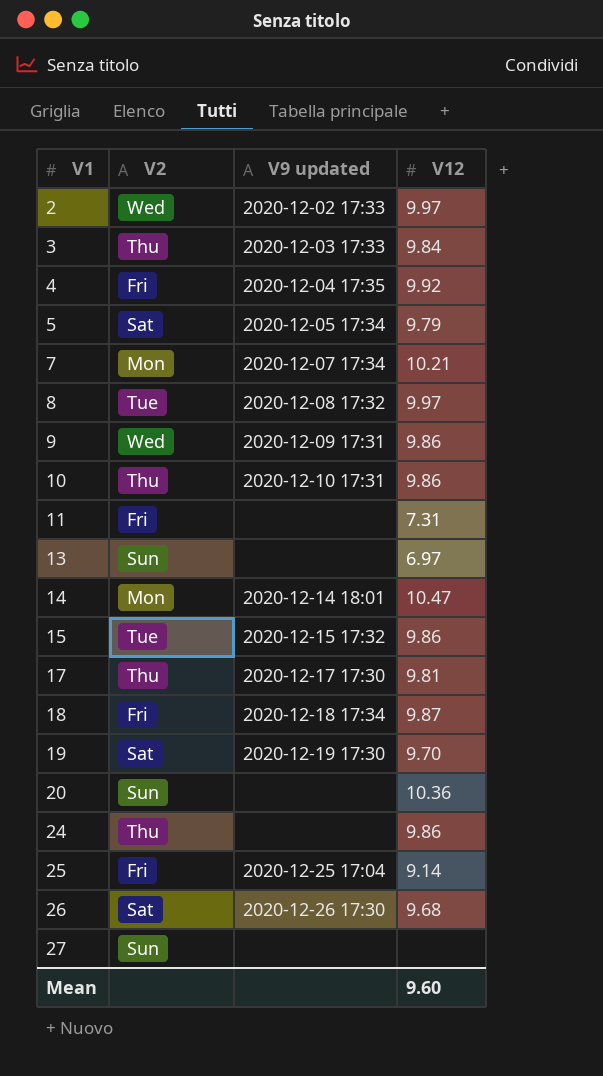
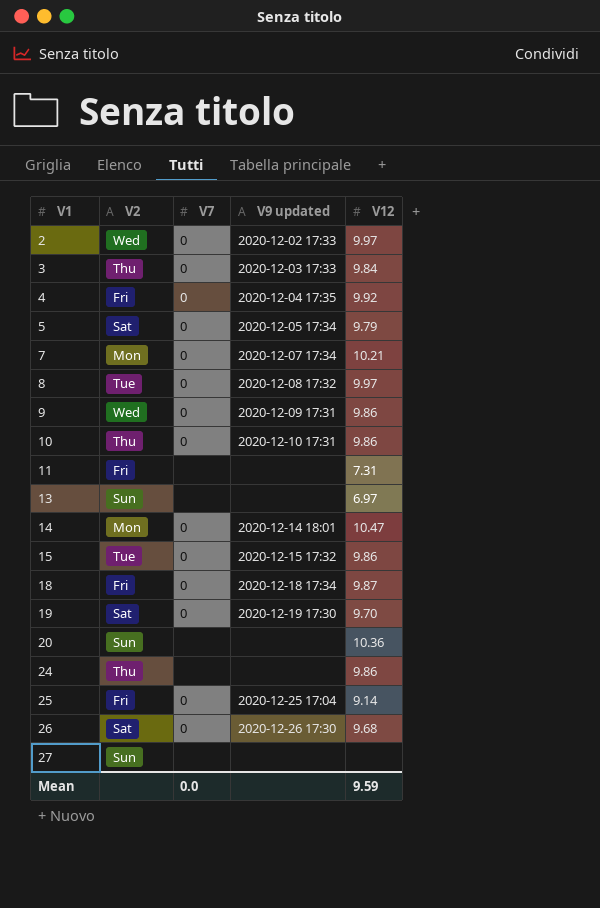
column V7 | position: none -> 3
row 17: Thu | 2020-12-17 17:30 | 9.81 -> none
Mean | V12: 9.60 -> 9.59

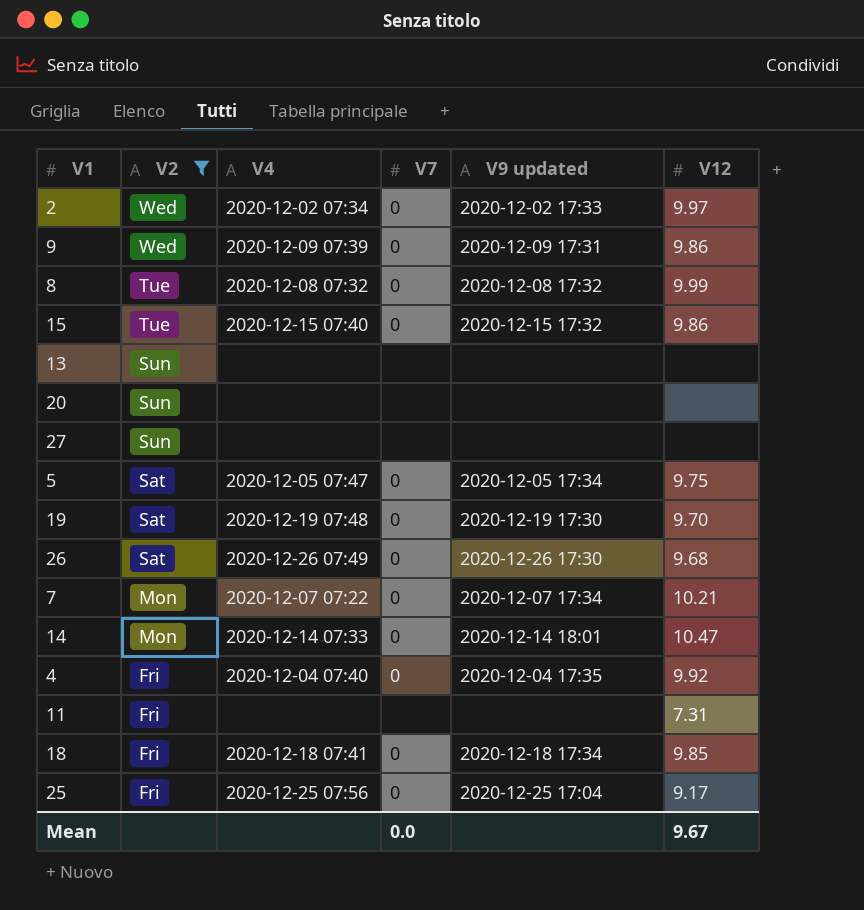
filter: none -> V2 != Thu
row order: V1 ascending -> V2 descending
column V4 | position: none -> 3
8 | V12: 9.97 -> 9.99
13 | V12: 6.97 -> none
20 | V12: 10.36 -> none
5 | V12: 9.79 -> 9.75
18 | V12: 9.87 -> 9.85
25 | V12: 9.14 -> 9.17
Mean | V12: 9.59 -> 9.67

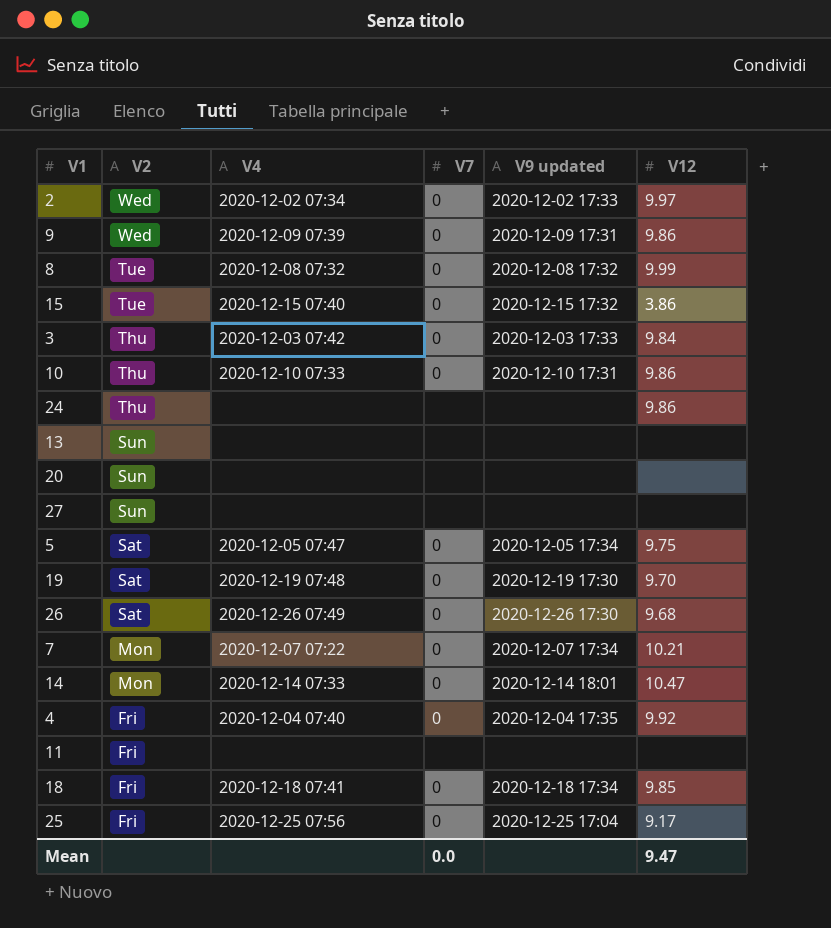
filter: V2 != Thu -> none
15 | V12: 9.86 -> 3.86
11 | V12: 7.31 -> none
Mean | V12: 9.67 -> 9.47

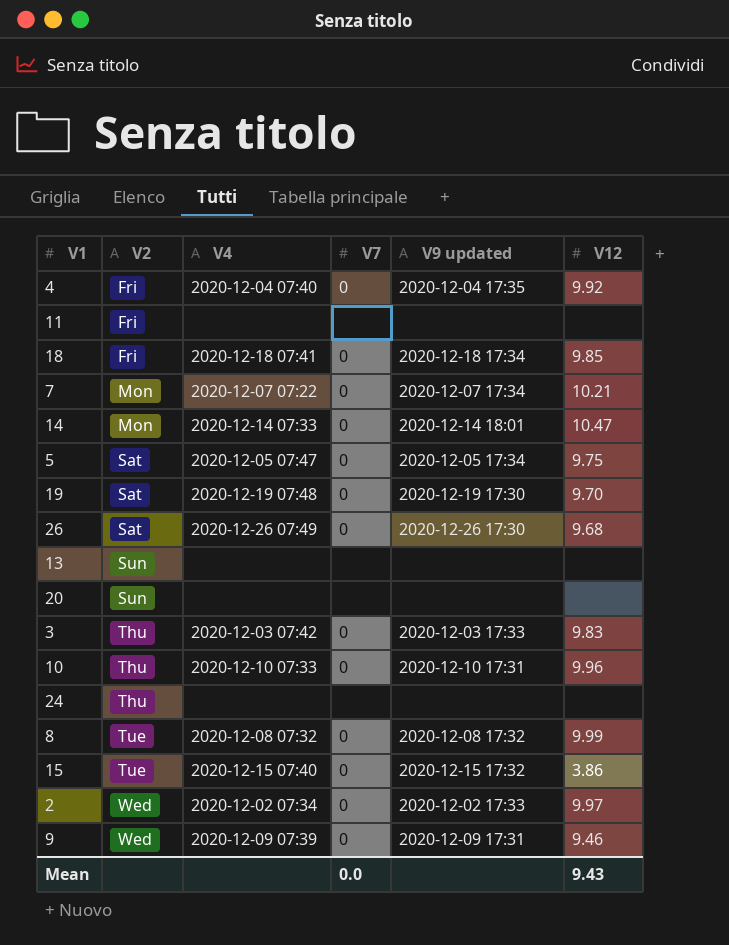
row order: V2 descending -> V2 ascending
row 27: Sun | none | none | none | none -> none
row 25: Fri | 2020-12-25 07:56 | 0 | 2020-12-25 17:04 | 9.17 -> none
3 | V12: 9.84 -> 9.83
10 | V12: 9.86 -> 9.96
24 | V12: 9.86 -> none
9 | V12: 9.86 -> 9.46
Mean | V12: 9.47 -> 9.43

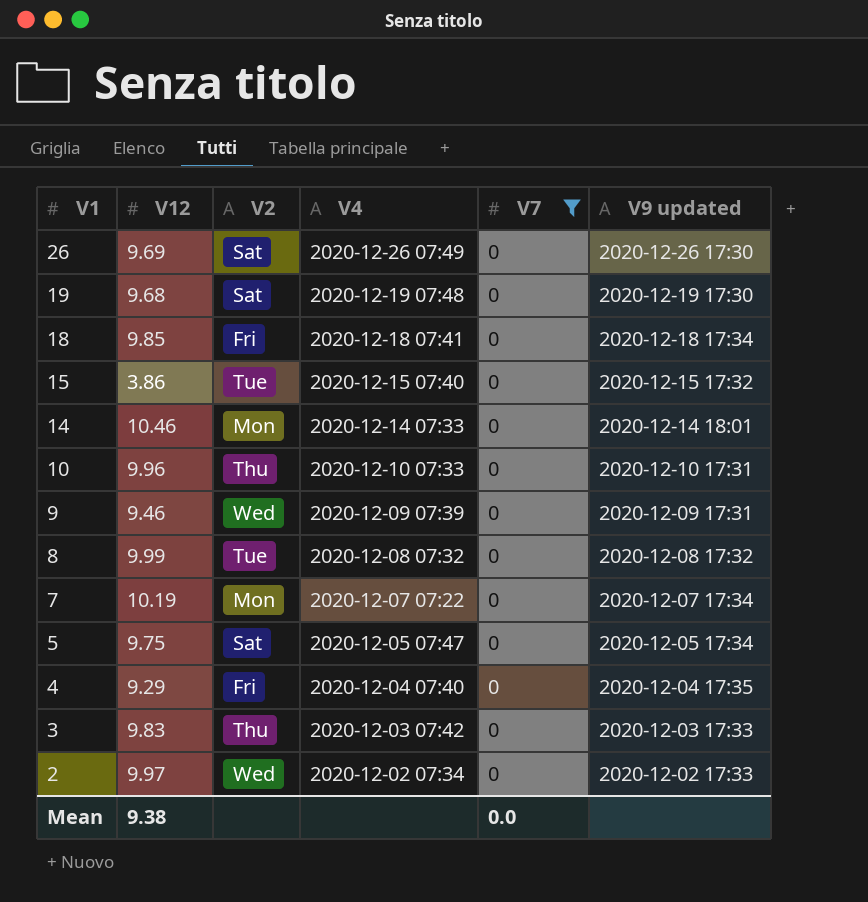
filter: none -> V7 = 0
row order: V2 ascending -> V1 descending
column V12 | position: 6 -> 2
26 | V12: 9.68 -> 9.69
19 | V12: 9.70 -> 9.68
14 | V12: 10.47 -> 10.46
7 | V12: 10.21 -> 10.19
4 | V12: 9.92 -> 9.29
Mean | V12: 9.43 -> 9.38

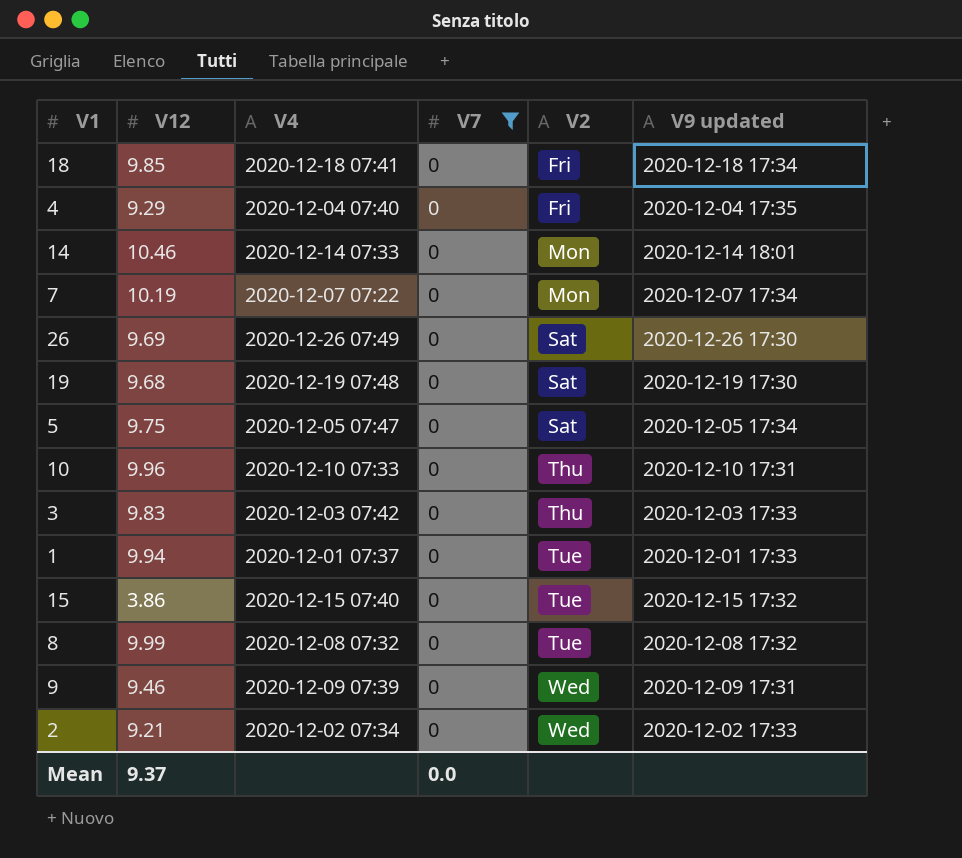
row order: V1 descending -> V2 ascending
column V2 | position: 3 -> 5
row 1: none -> 9.94 | 2020-12-01 07:37 | 0 | Tue | 2020-12-01 17:33
2 | V12: 9.97 -> 9.21
Mean | V12: 9.38 -> 9.37

